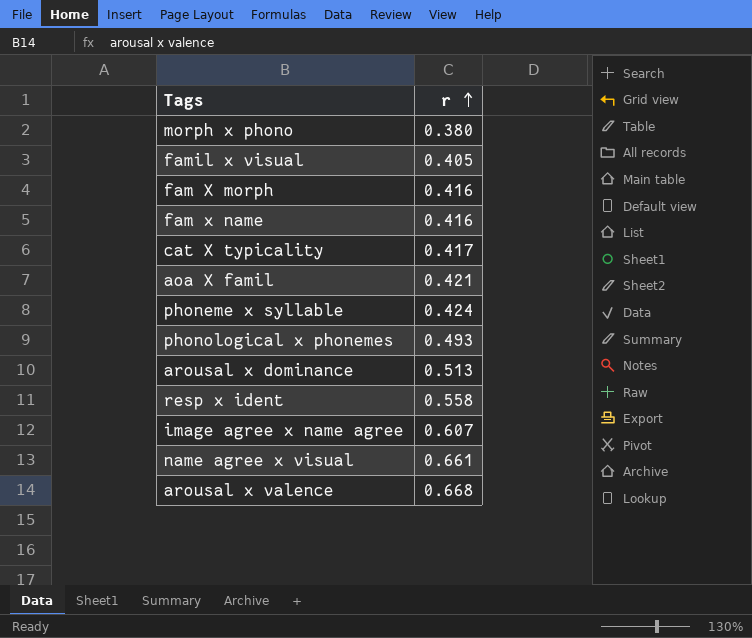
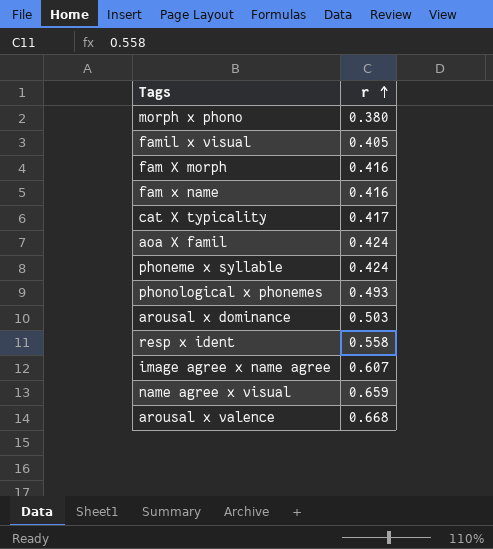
aoa X famil | r: 0.421 -> 0.424
arousal x dominance | r: 0.513 -> 0.503
name agree x visual | r: 0.661 -> 0.659

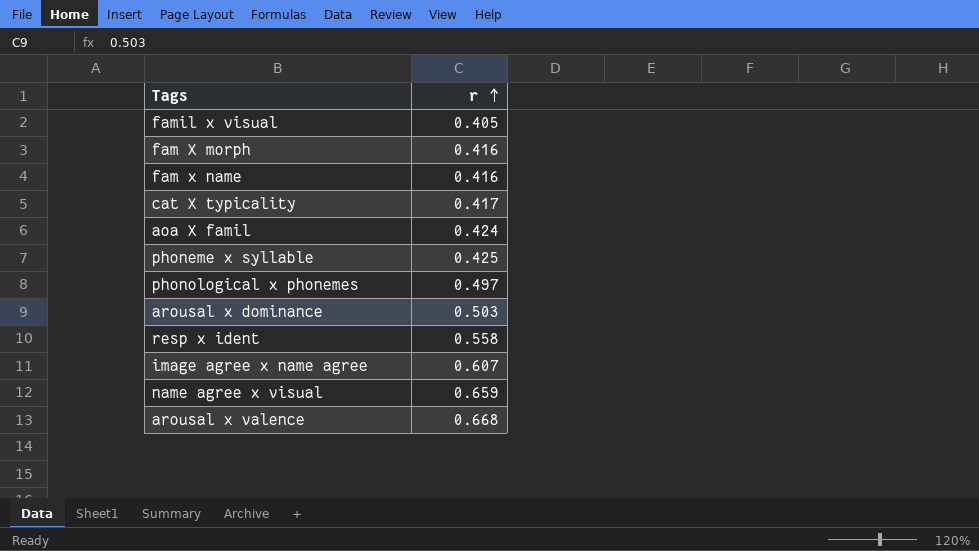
row morph x phono: 0.380 -> none
phoneme x syllable | r: 0.424 -> 0.425
phonological x phonemes | r: 0.493 -> 0.497

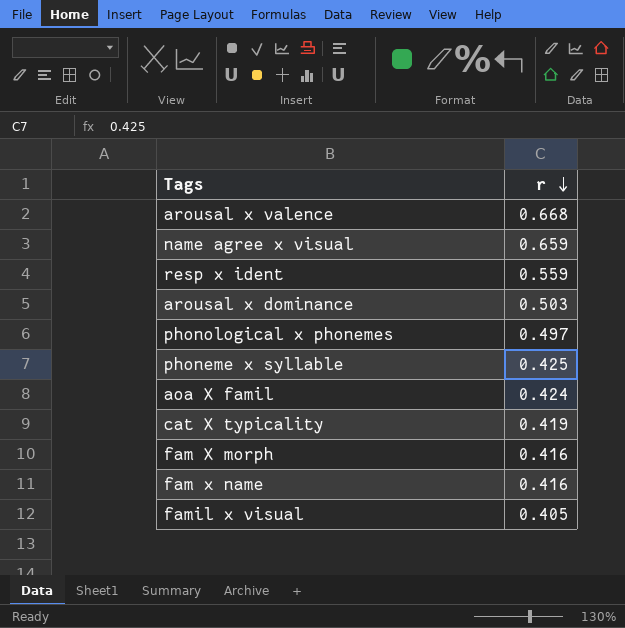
row order: r ascending -> r descending
row image agree x name agree: 0.607 -> none
resp x ident | r: 0.558 -> 0.559
cat X typicality | r: 0.417 -> 0.419

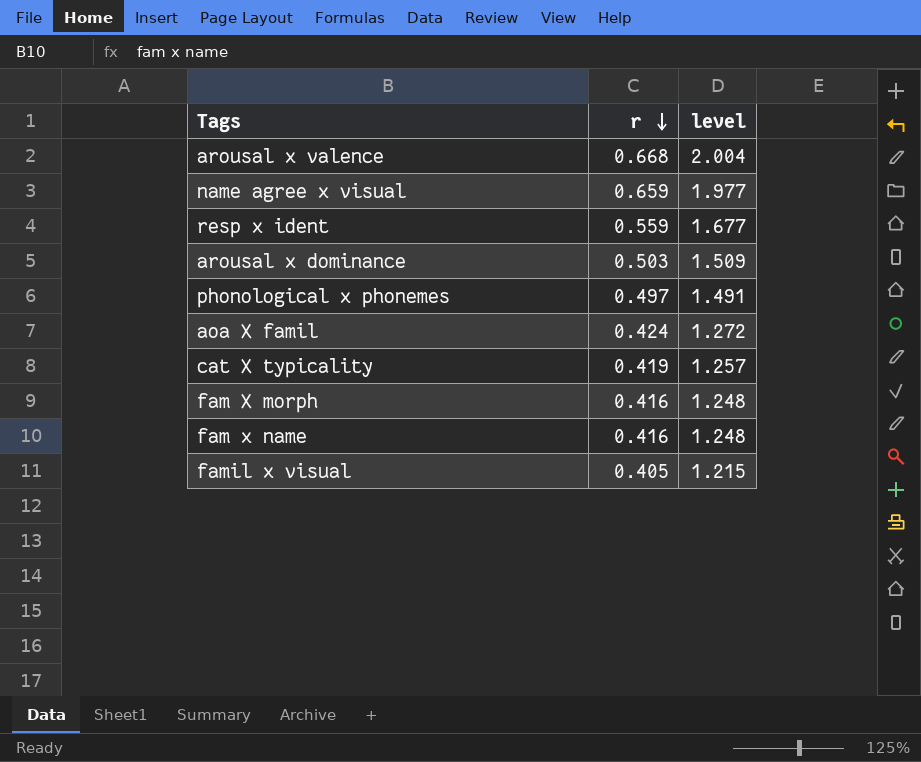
column level | formula: none -> [r] * 3
row phoneme x syllable: 0.425 -> none

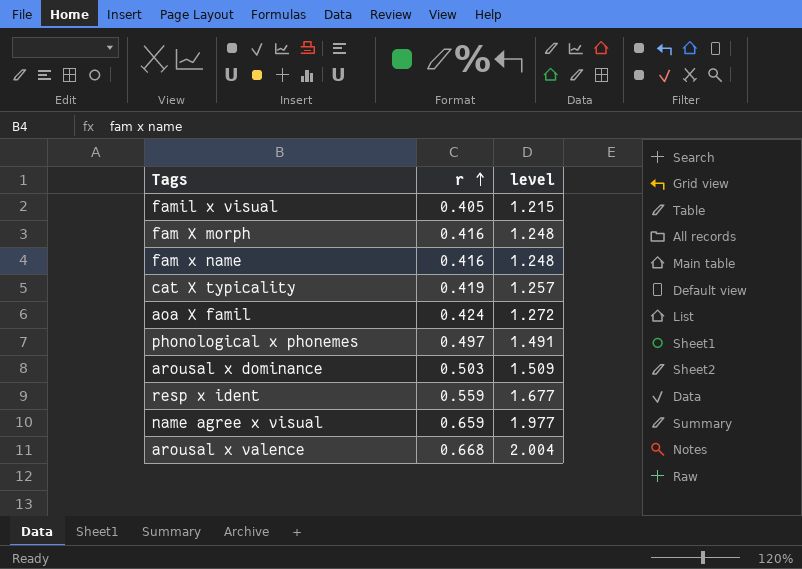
row order: r descending -> r ascending

